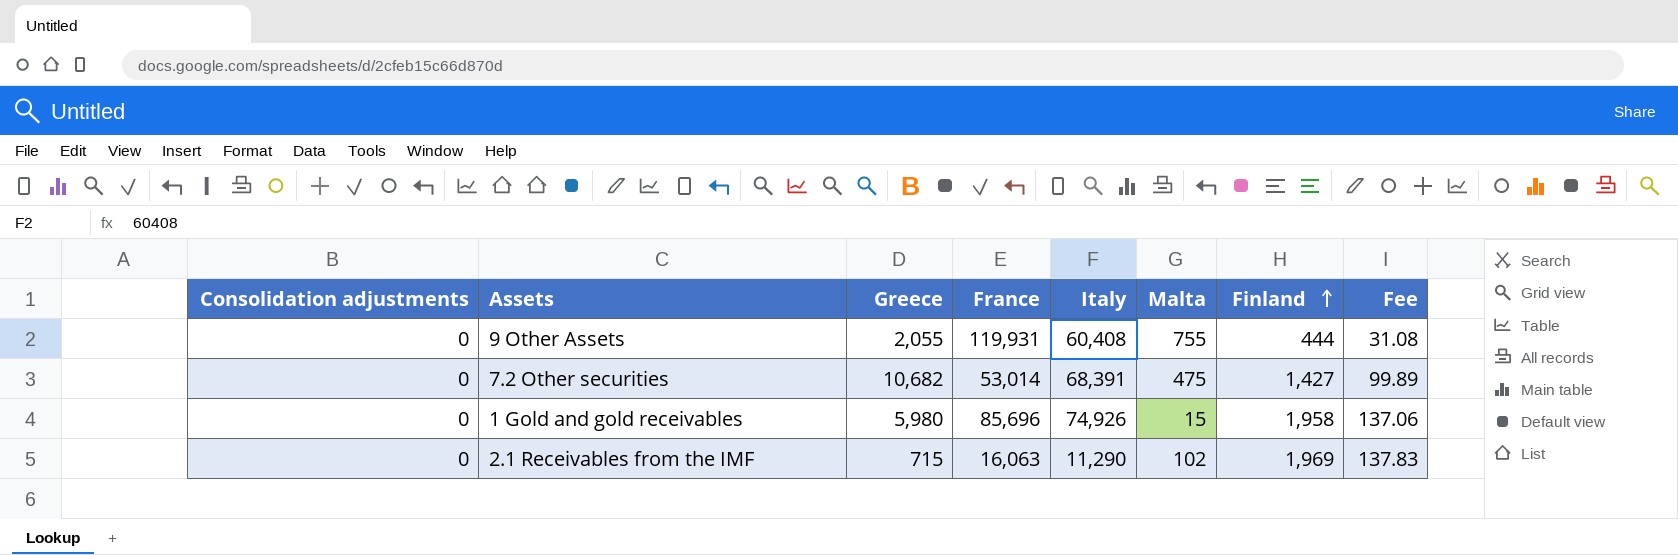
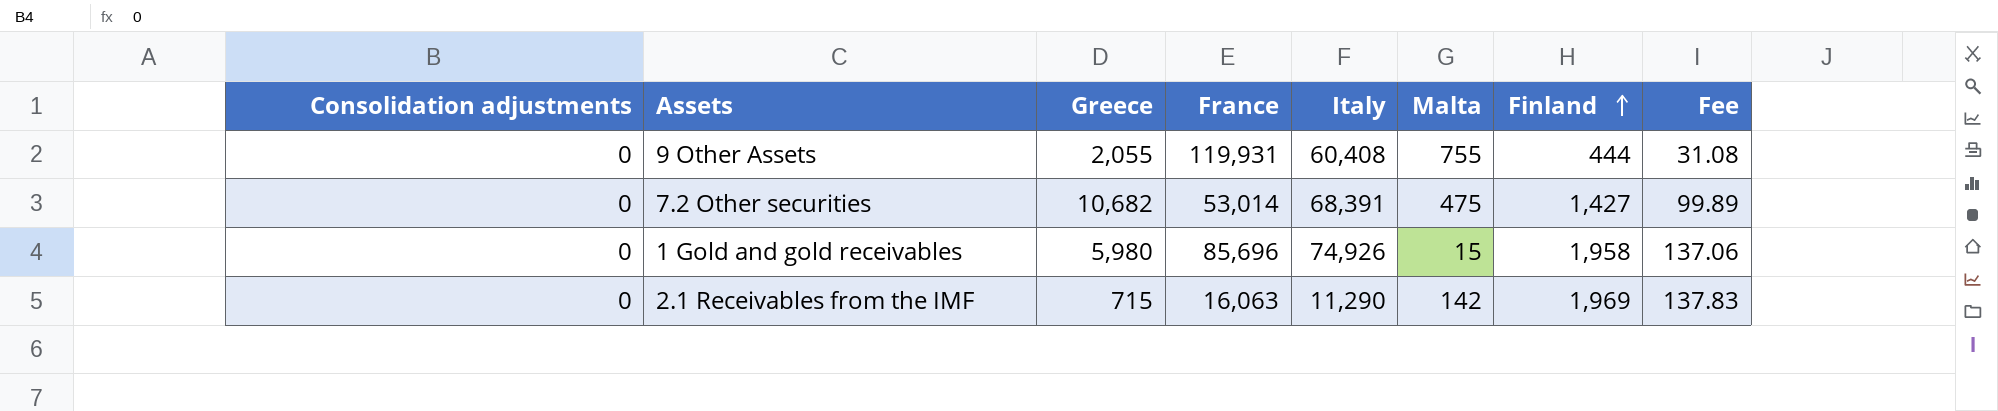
2.1 Receivables from the IMF | Malta: 102 -> 142

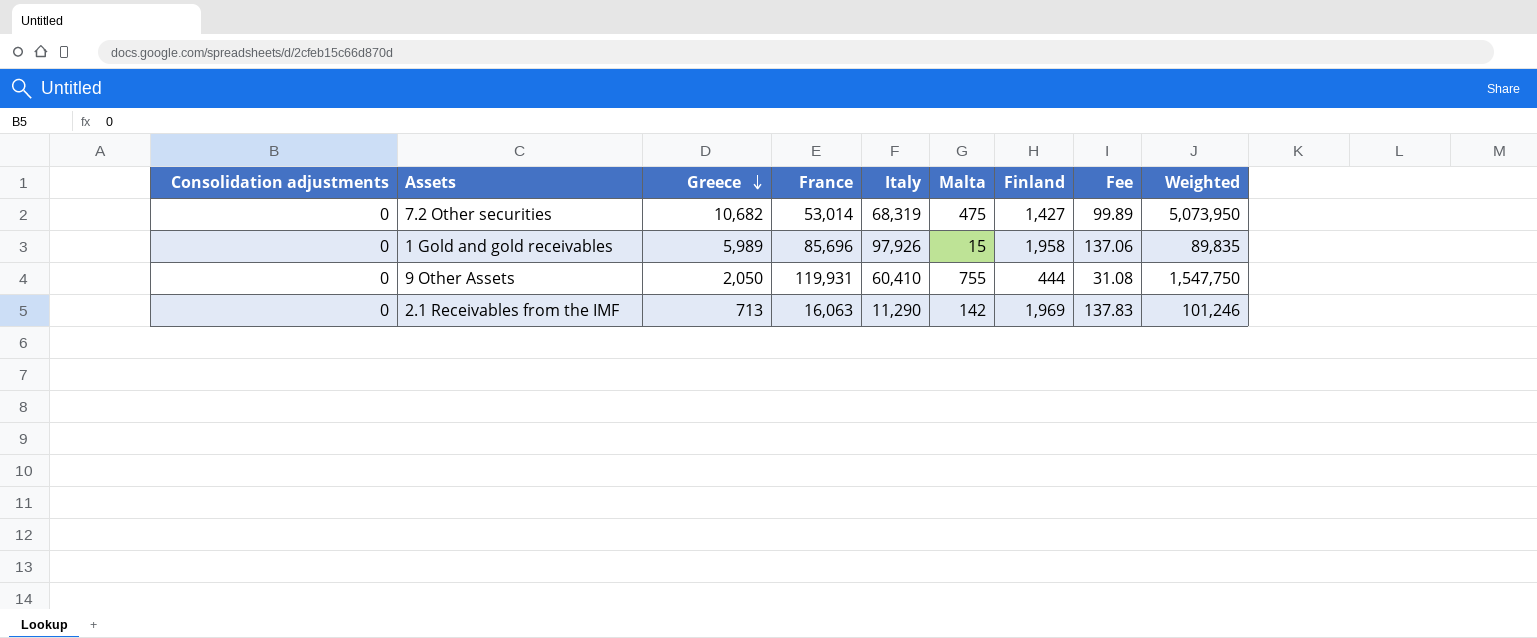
row order: Finland ascending -> Greece descending
column Weighted | formula: none -> [Greece] * [Malta]
7.2 Other securities | Italy: 68,391 -> 68,319
1 Gold and gold receivables | Greece: 5,980 -> 5,989
1 Gold and gold receivables | Italy: 74,926 -> 97,926
9 Other Assets | Greece: 2,055 -> 2,050
9 Other Assets | Italy: 60,408 -> 60,410
2.1 Receivables from the IMF | Greece: 715 -> 713

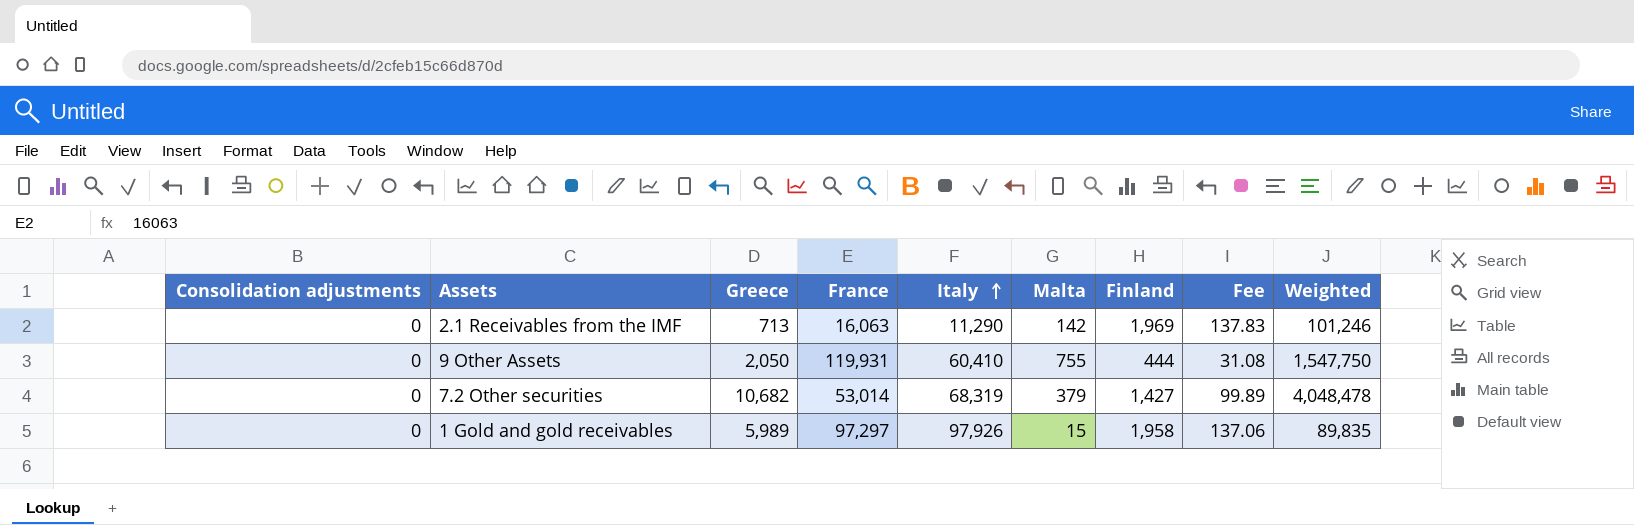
row order: Greece descending -> Italy ascending
7.2 Other securities | Malta: 475 -> 379
7.2 Other securities | Weighted: 5,073,950 -> 4,048,478
1 Gold and gold receivables | France: 85,696 -> 97,297

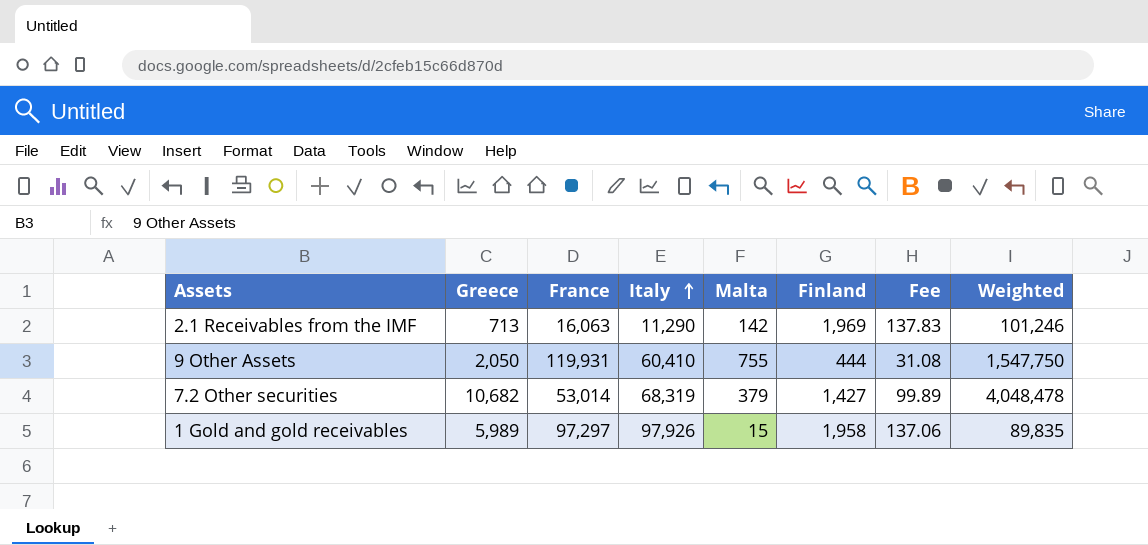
column Consolidation adjustments | position: 1 -> none

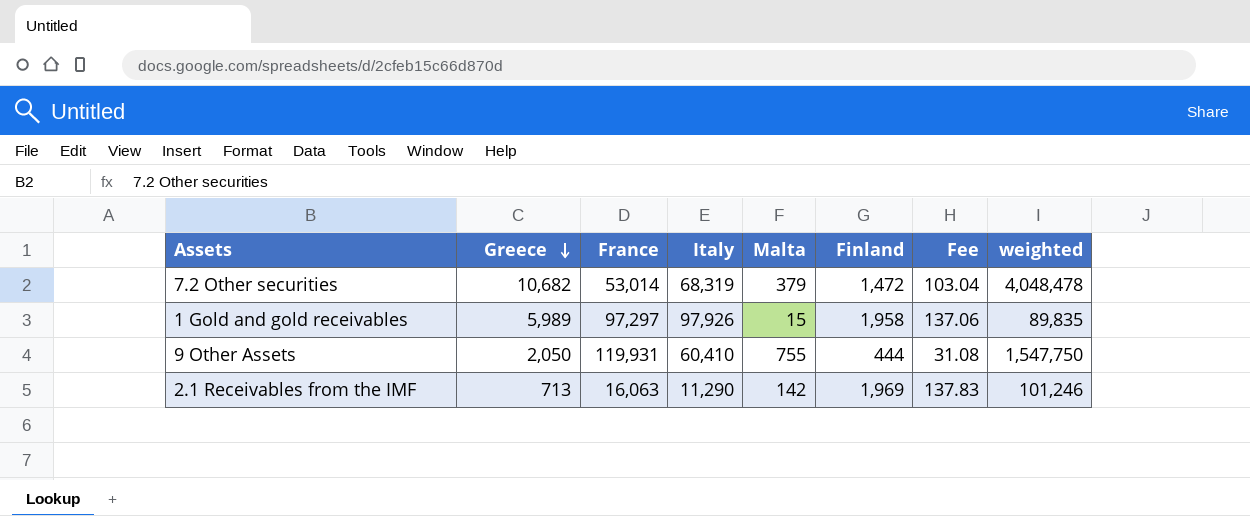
row order: Italy ascending -> Greece descending
column name: Weighted -> weighted
7.2 Other securities | Finland: 1,427 -> 1,472
7.2 Other securities | Fee: 99.89 -> 103.04

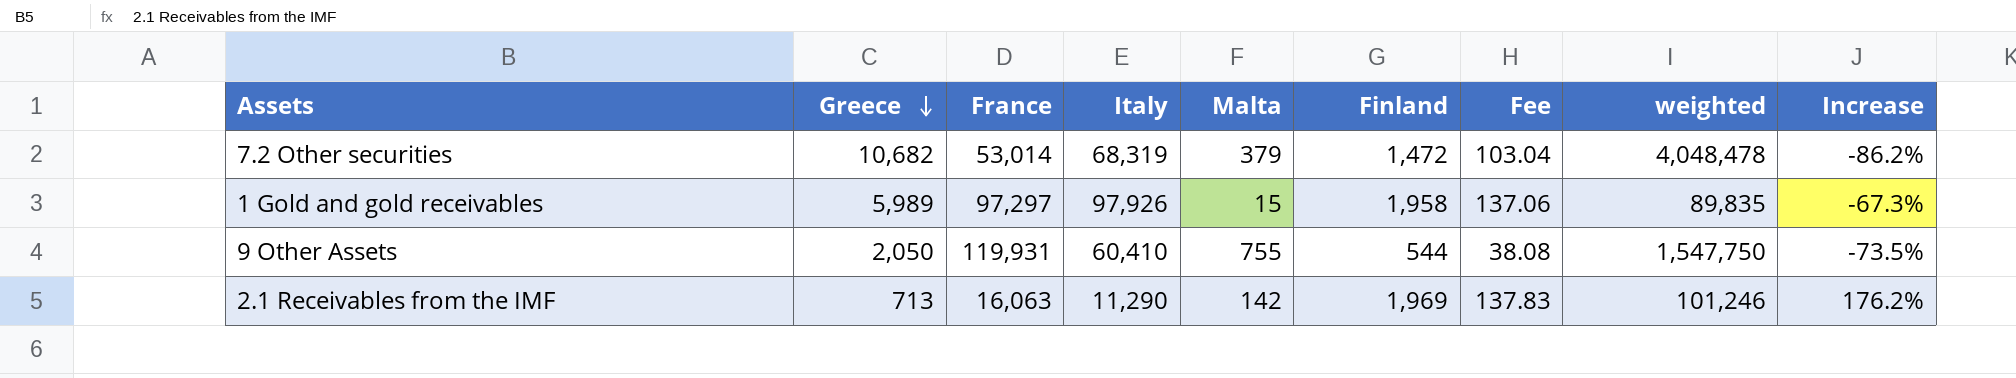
column Increase | formula: none -> ([Finland] - [Greece]) / [Greece]
9 Other Assets | Finland: 444 -> 544
9 Other Assets | Fee: 31.08 -> 38.08

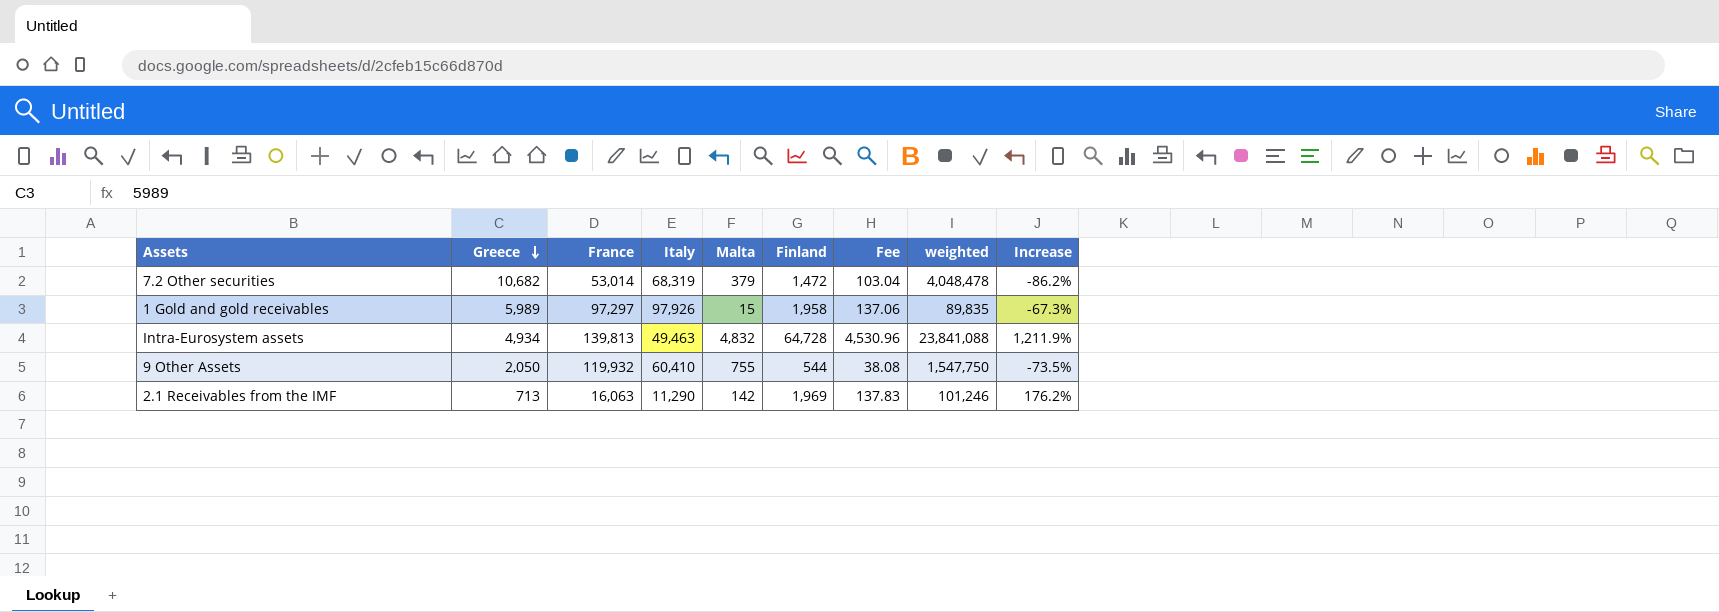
row Intra-Eurosystem assets: none -> 4,934 | 139,813 | 49,463 | 4,832 | 64,728 | 4,530.96 | 23,841,088 | 1,211.9%
9 Other Assets | France: 119,931 -> 119,932

